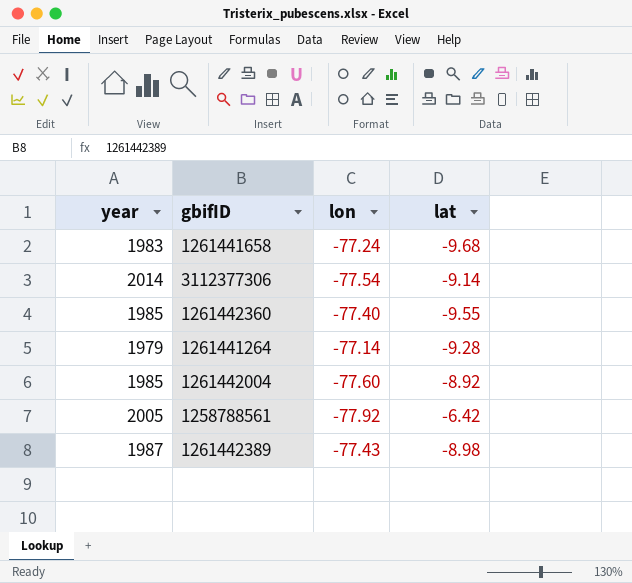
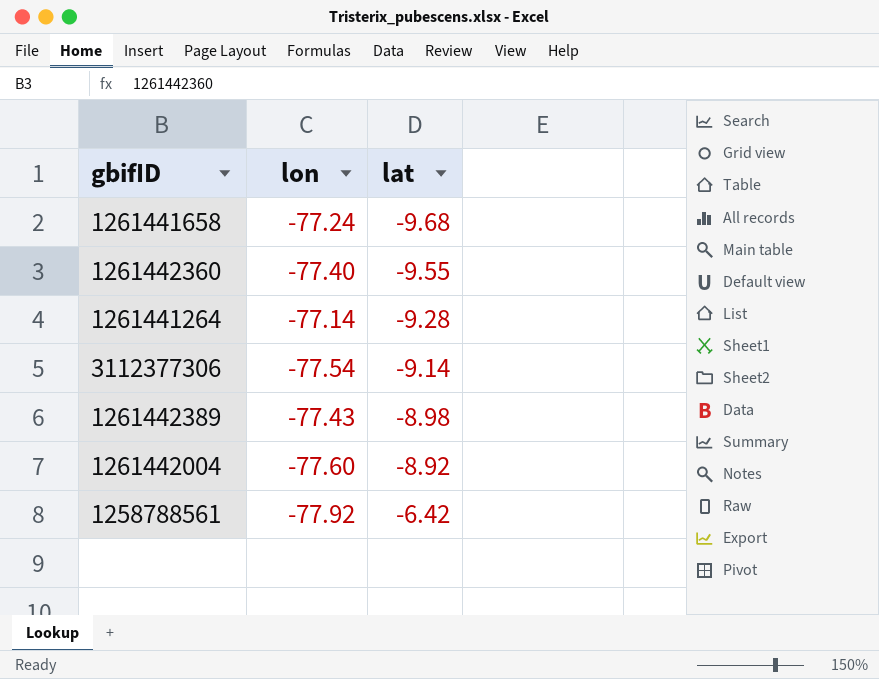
row order: none -> lat ascending
column year | position: 1 -> none

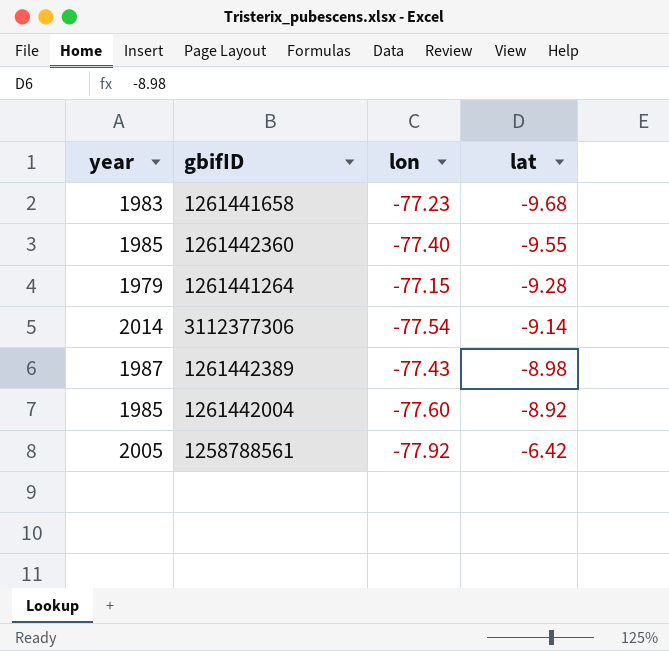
column year | position: none -> 1
1261441658 | lon: -77.24 -> -77.23
1261441264 | lon: -77.14 -> -77.15

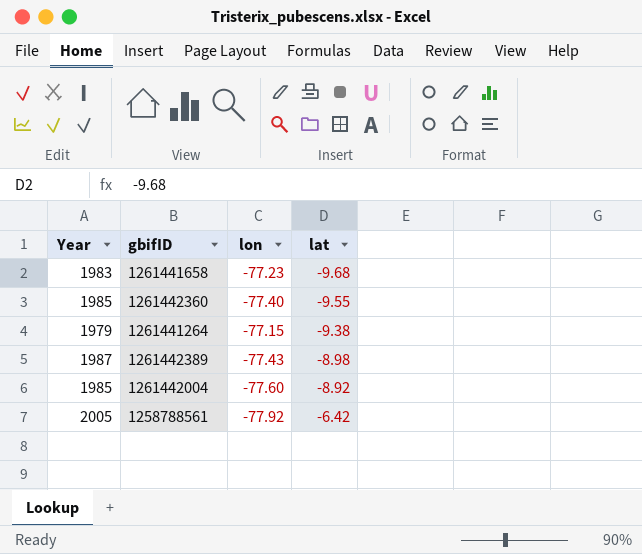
column name: year -> Year
row 3112377306: 2014 | -77.54 | -9.14 -> none
1261441264 | lat: -9.28 -> -9.38

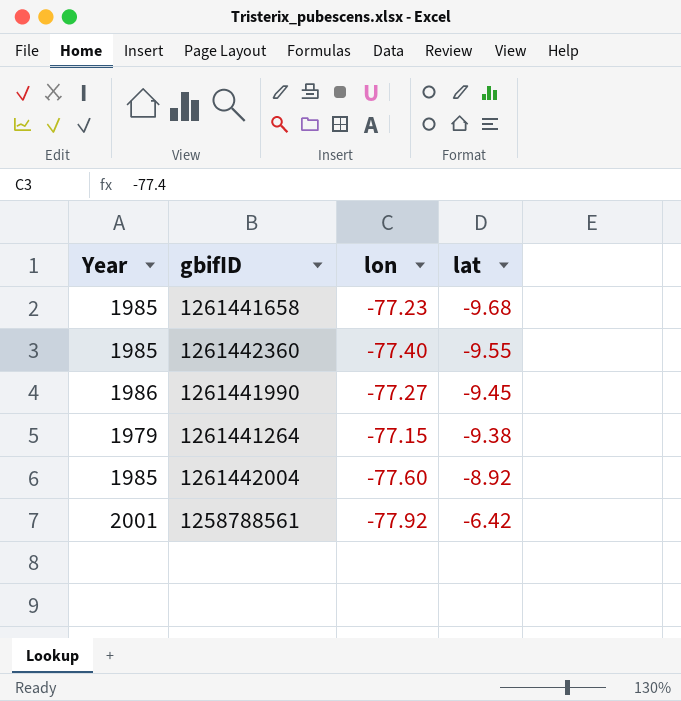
row 1261442389: 1987 | -77.43 | -8.98 -> none
1261441658 | Year: 1983 -> 1985
row 1261441990: none -> 1986 | -77.27 | -9.45
1258788561 | Year: 2005 -> 2001

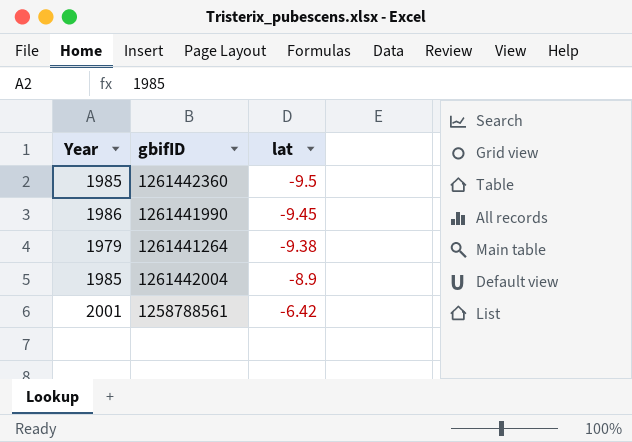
column lon | position: 3 -> none
row 1261441658: 1985 | -77.23 | -9.68 -> none
1261442360 | lat: -9.55 -> -9.5
1261442004 | lat: -8.92 -> -8.9

